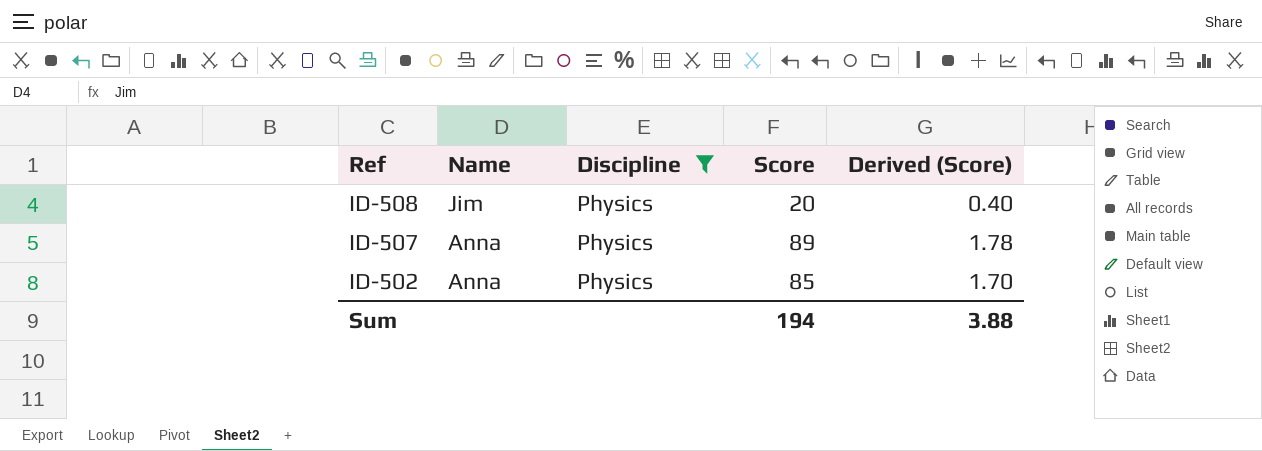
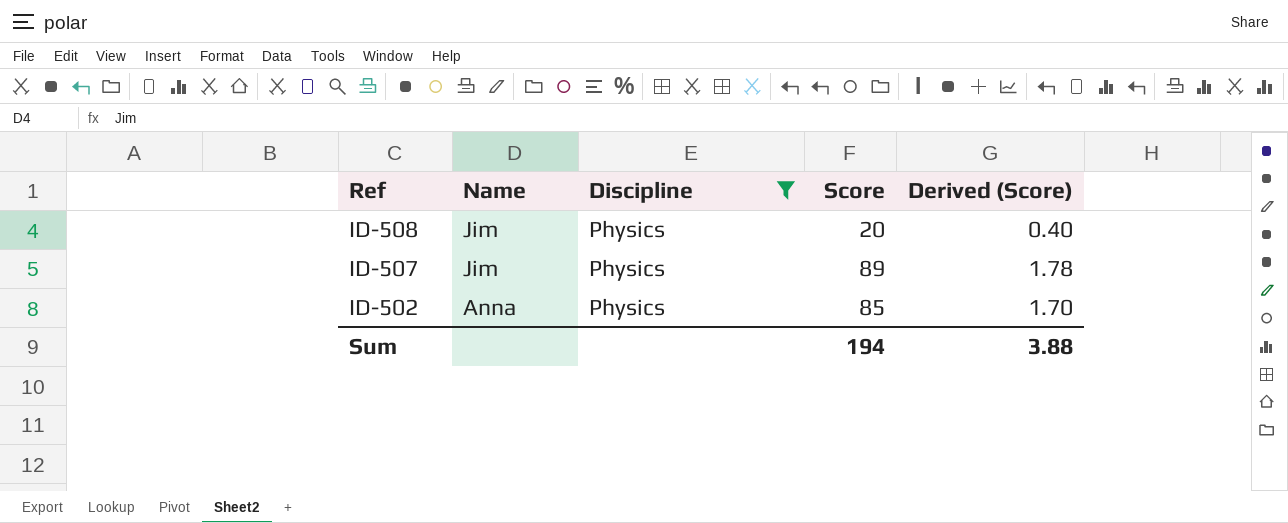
ID-507 | Name: Anna -> Jim

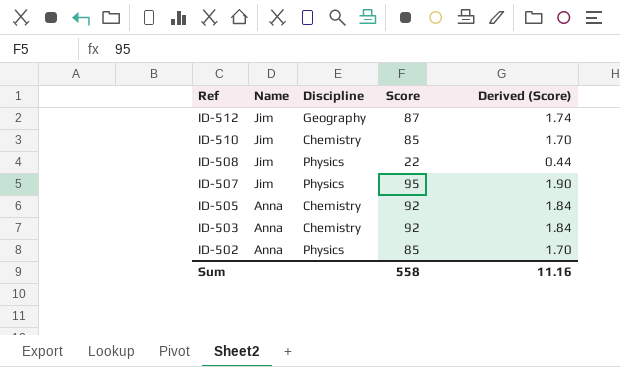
filter: Discipline = Physics -> none
ID-508 | Score: 20 -> 22
ID-508 | Derived (Score): 0.40 -> 0.44
ID-507 | Score: 89 -> 95
ID-507 | Derived (Score): 1.78 -> 1.90
Sum | Score: 194 -> 558
Sum | Derived (Score): 3.88 -> 11.16

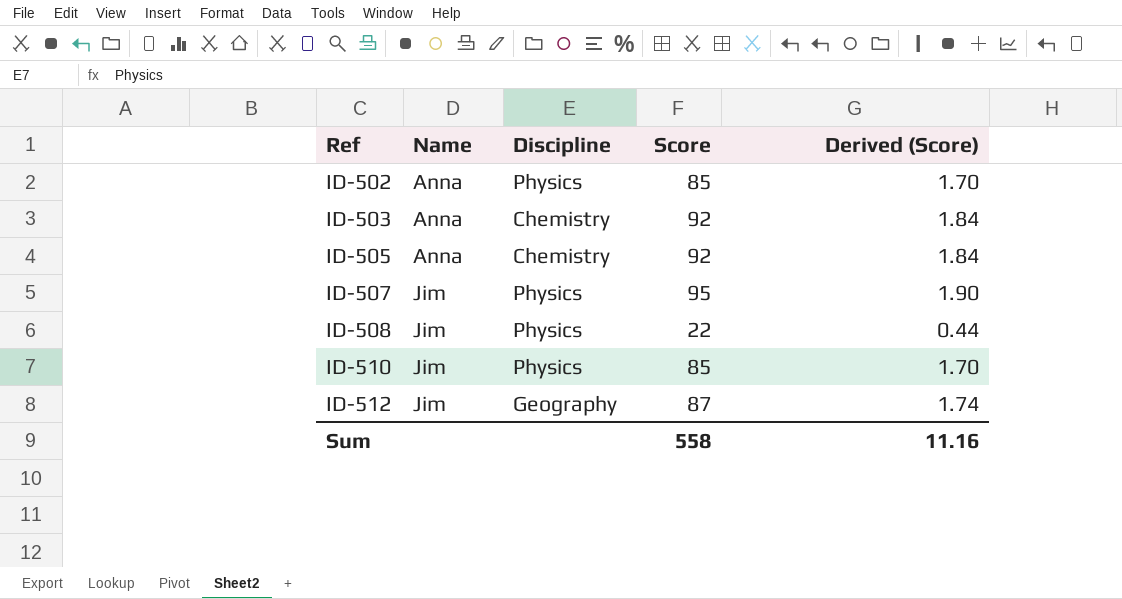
row order: Ref descending -> Ref ascending
ID-510 | Discipline: Chemistry -> Physics

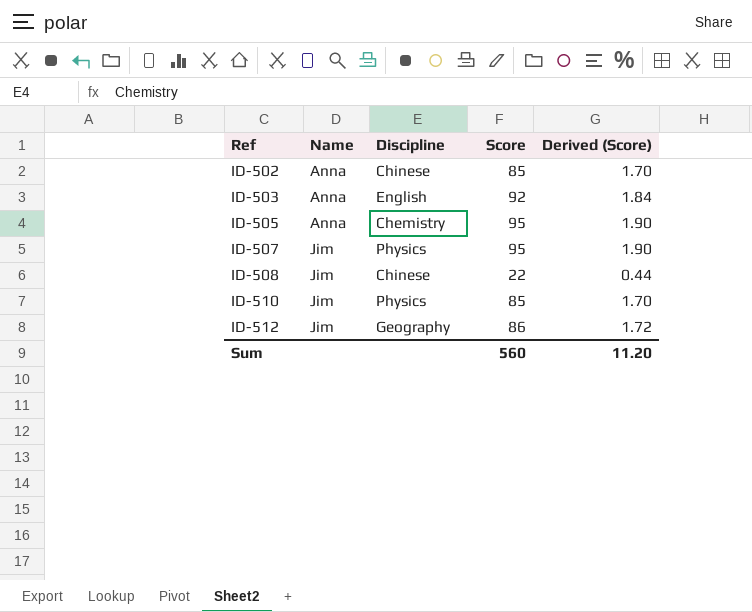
ID-502 | Discipline: Physics -> Chinese
ID-503 | Discipline: Chemistry -> English
ID-505 | Score: 92 -> 95
ID-505 | Derived (Score): 1.84 -> 1.90
ID-508 | Discipline: Physics -> Chinese
ID-512 | Score: 87 -> 86
ID-512 | Derived (Score): 1.74 -> 1.72
Sum | Score: 558 -> 560
Sum | Derived (Score): 11.16 -> 11.20

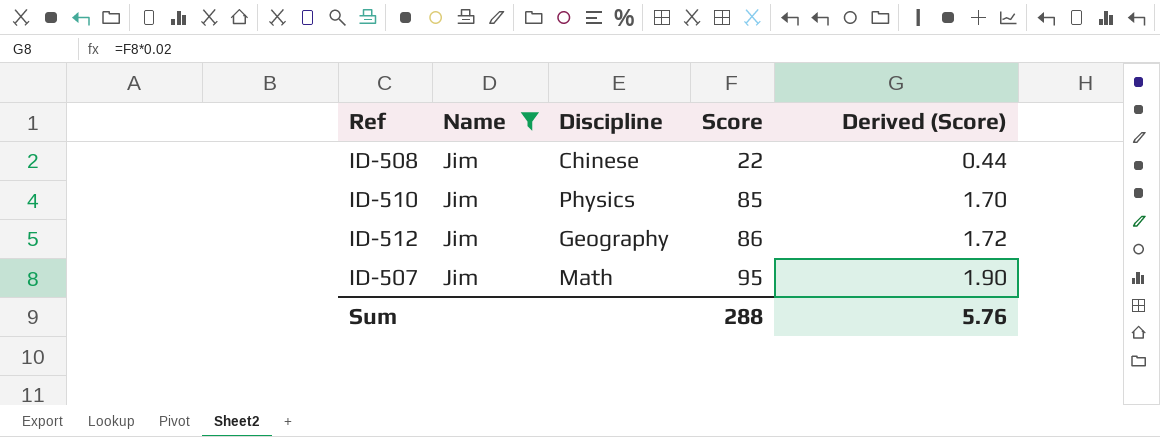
filter: none -> Name = Jim
row order: Ref ascending -> Score ascending
ID-507 | Discipline: Physics -> Math
Sum | Score: 560 -> 288
Sum | Derived (Score): 11.20 -> 5.76

